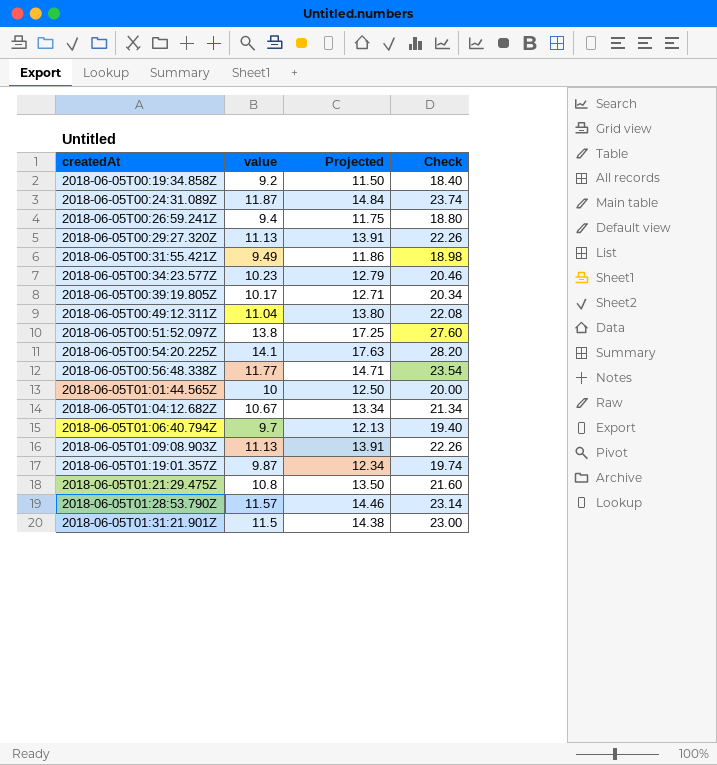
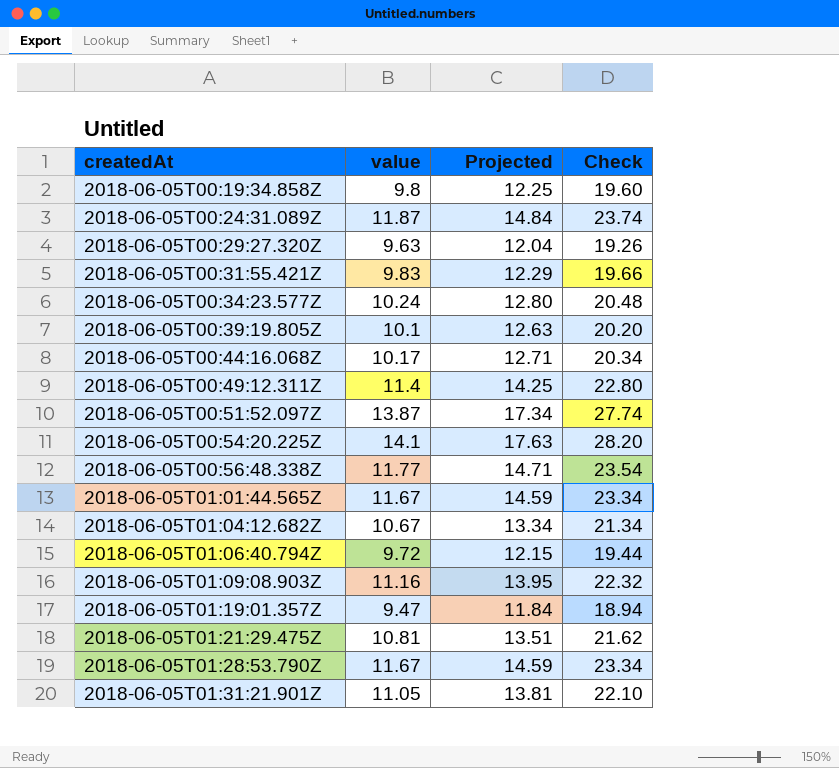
row 2018-06-05T00:26:59.241Z: 9.4 | 11.75 | 18.80 -> none
2018-06-05T00:19:34.858Z | value: 9.2 -> 9.8
2018-06-05T00:19:34.858Z | Projected: 11.50 -> 12.25
2018-06-05T00:19:34.858Z | Check: 18.40 -> 19.60
2018-06-05T00:29:27.320Z | value: 11.13 -> 9.63
2018-06-05T00:29:27.320Z | Projected: 13.91 -> 12.04
2018-06-05T00:29:27.320Z | Check: 22.26 -> 19.26
2018-06-05T00:31:55.421Z | value: 9.49 -> 9.83
2018-06-05T00:31:55.421Z | Projected: 11.86 -> 12.29
2018-06-05T00:31:55.421Z | Check: 18.98 -> 19.66
2018-06-05T00:34:23.577Z | value: 10.23 -> 10.24
2018-06-05T00:34:23.577Z | Projected: 12.79 -> 12.80
2018-06-05T00:34:23.577Z | Check: 20.46 -> 20.48
2018-06-05T00:39:19.805Z | value: 10.17 -> 10.1
2018-06-05T00:39:19.805Z | Projected: 12.71 -> 12.63
2018-06-05T00:39:19.805Z | Check: 20.34 -> 20.20
row 2018-06-05T00:44:16.068Z: none -> 10.17 | 12.71 | 20.34
2018-06-05T00:49:12.311Z | value: 11.04 -> 11.4
2018-06-05T00:49:12.311Z | Projected: 13.80 -> 14.25
2018-06-05T00:49:12.311Z | Check: 22.08 -> 22.80
2018-06-05T00:51:52.097Z | value: 13.8 -> 13.87
2018-06-05T00:51:52.097Z | Projected: 17.25 -> 17.34
2018-06-05T00:51:52.097Z | Check: 27.60 -> 27.74
2018-06-05T01:01:44.565Z | value: 10 -> 11.67
2018-06-05T01:01:44.565Z | Projected: 12.50 -> 14.59
2018-06-05T01:01:44.565Z | Check: 20.00 -> 23.34
2018-06-05T01:06:40.794Z | value: 9.7 -> 9.72
2018-06-05T01:06:40.794Z | Projected: 12.13 -> 12.15
2018-06-05T01:06:40.794Z | Check: 19.40 -> 19.44
2018-06-05T01:09:08.903Z | value: 11.13 -> 11.16
2018-06-05T01:09:08.903Z | Projected: 13.91 -> 13.95
2018-06-05T01:09:08.903Z | Check: 22.26 -> 22.32
2018-06-05T01:19:01.357Z | value: 9.87 -> 9.47
2018-06-05T01:19:01.357Z | Projected: 12.34 -> 11.84
2018-06-05T01:19:01.357Z | Check: 19.74 -> 18.94
2018-06-05T01:21:29.475Z | value: 10.8 -> 10.81
2018-06-05T01:21:29.475Z | Projected: 13.50 -> 13.51
2018-06-05T01:21:29.475Z | Check: 21.60 -> 21.62
2018-06-05T01:28:53.790Z | value: 11.57 -> 11.67
2018-06-05T01:28:53.790Z | Projected: 14.46 -> 14.59
2018-06-05T01:28:53.790Z | Check: 23.14 -> 23.34
2018-06-05T01:31:21.901Z | value: 11.5 -> 11.05
2018-06-05T01:31:21.901Z | Projected: 14.38 -> 13.81
2018-06-05T01:31:21.901Z | Check: 23.00 -> 22.10

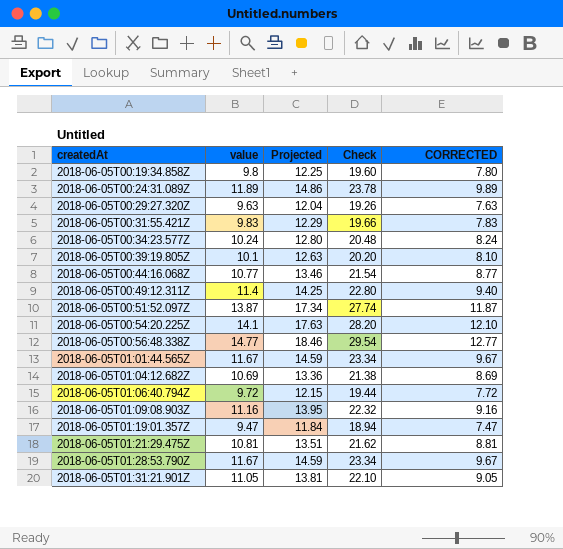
column CORRECTED | formula: none -> [value] - 2
2018-06-05T00:24:31.089Z | value: 11.87 -> 11.89
2018-06-05T00:24:31.089Z | Projected: 14.84 -> 14.86
2018-06-05T00:24:31.089Z | Check: 23.74 -> 23.78
2018-06-05T00:44:16.068Z | value: 10.17 -> 10.77
2018-06-05T00:44:16.068Z | Projected: 12.71 -> 13.46
2018-06-05T00:44:16.068Z | Check: 20.34 -> 21.54
2018-06-05T00:56:48.338Z | value: 11.77 -> 14.77
2018-06-05T00:56:48.338Z | Projected: 14.71 -> 18.46
2018-06-05T00:56:48.338Z | Check: 23.54 -> 29.54
2018-06-05T01:04:12.682Z | value: 10.67 -> 10.69
2018-06-05T01:04:12.682Z | Projected: 13.34 -> 13.36
2018-06-05T01:04:12.682Z | Check: 21.34 -> 21.38

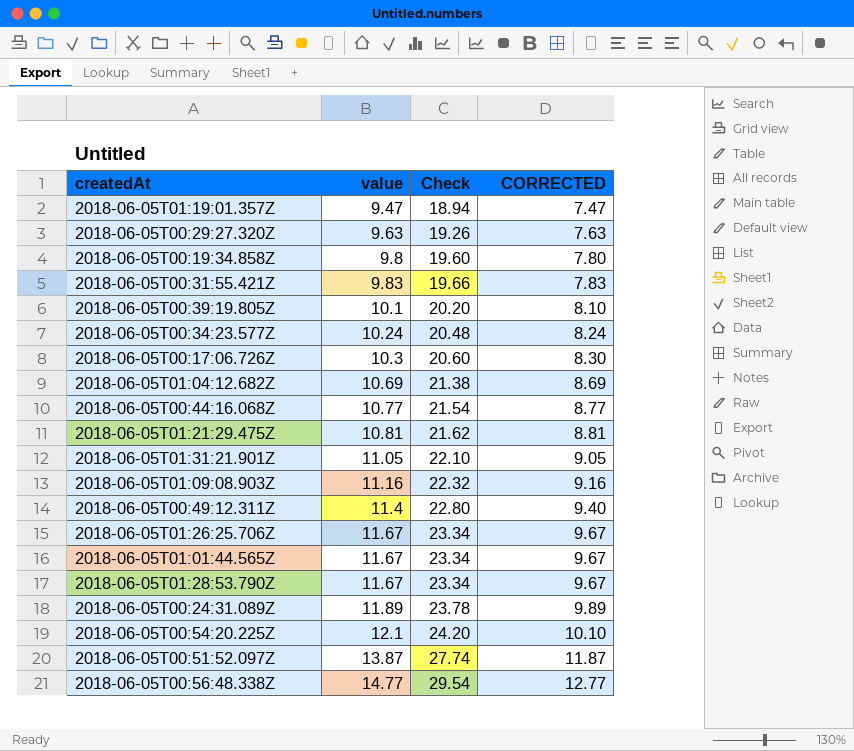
row order: createdAt ascending -> value ascending
column Projected | formula: [value] * 1.25 -> none
row 2018-06-05T01:06:40.794Z: 9.72 | 12.15 | 19.44 | 7.72 -> none
row 2018-06-05T00:17:06.726Z: none -> 10.3 | 20.60 | 8.30
row 2018-06-05T01:26:25.706Z: none -> 11.67 | 23.34 | 9.67
2018-06-05T00:54:20.225Z | value: 14.1 -> 12.1
2018-06-05T00:54:20.225Z | Check: 28.20 -> 24.20
2018-06-05T00:54:20.225Z | CORRECTED: 12.10 -> 10.10

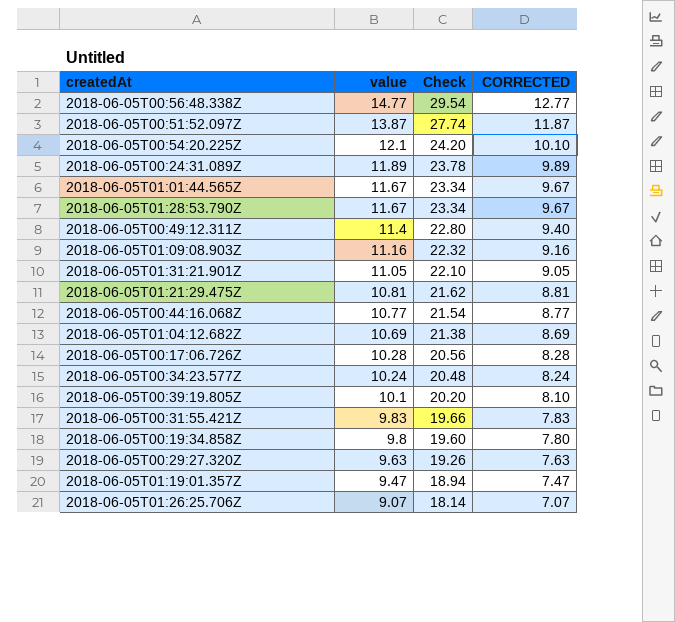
row order: value ascending -> value descending
2018-06-05T00:17:06.726Z | value: 10.3 -> 10.28
2018-06-05T00:17:06.726Z | Check: 20.60 -> 20.56
2018-06-05T00:17:06.726Z | CORRECTED: 8.30 -> 8.28
2018-06-05T01:26:25.706Z | value: 11.67 -> 9.07
2018-06-05T01:26:25.706Z | Check: 23.34 -> 18.14
2018-06-05T01:26:25.706Z | CORRECTED: 9.67 -> 7.07

